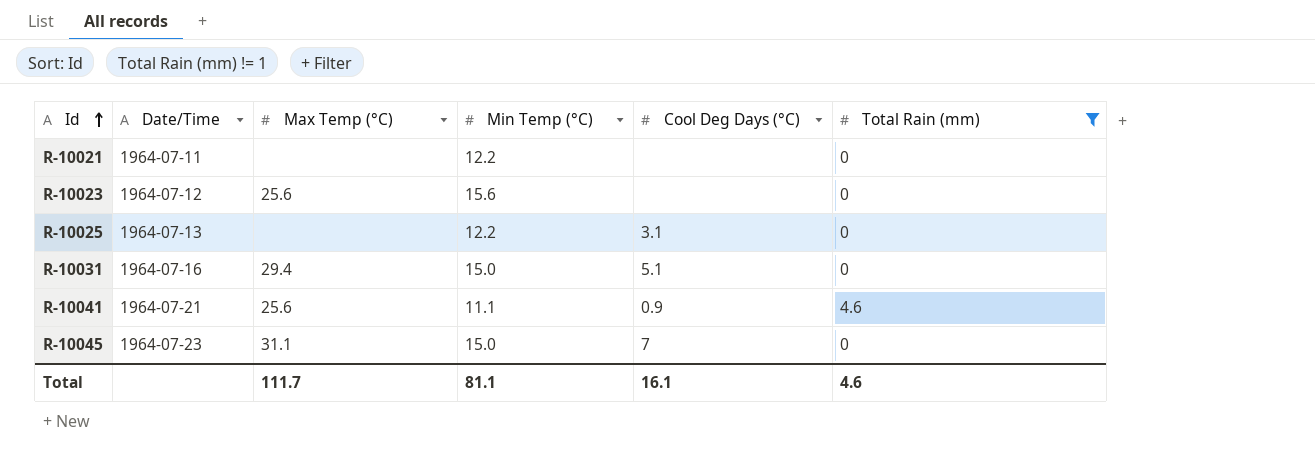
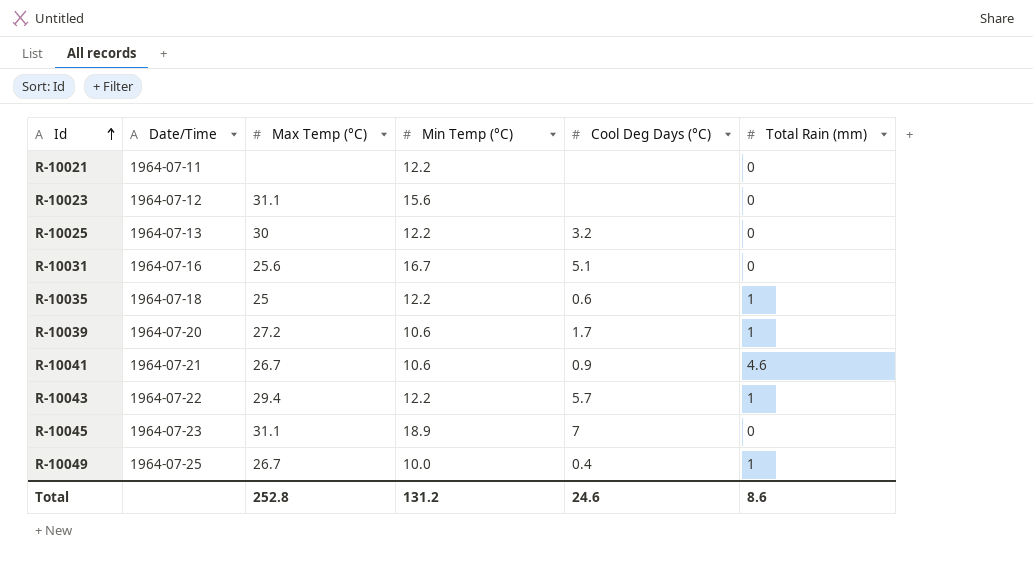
filter: Total Rain (mm) != 1 -> none
R-10023 | Max Temp (°C): 25.6 -> 31.1
R-10025 | Max Temp (°C): none -> 30
R-10025 | Cool Deg Days (°C): 3.1 -> 3.2
R-10031 | Max Temp (°C): 29.4 -> 25.6
R-10031 | Min Temp (°C): 15.0 -> 16.7
R-10041 | Max Temp (°C): 25.6 -> 26.7
R-10041 | Min Temp (°C): 11.1 -> 10.6
R-10045 | Min Temp (°C): 15.0 -> 18.9
Total | Max Temp (°C): 111.7 -> 252.8
Total | Min Temp (°C): 81.1 -> 131.2
Total | Cool Deg Days (°C): 16.1 -> 24.6
Total | Total Rain (mm): 4.6 -> 8.6

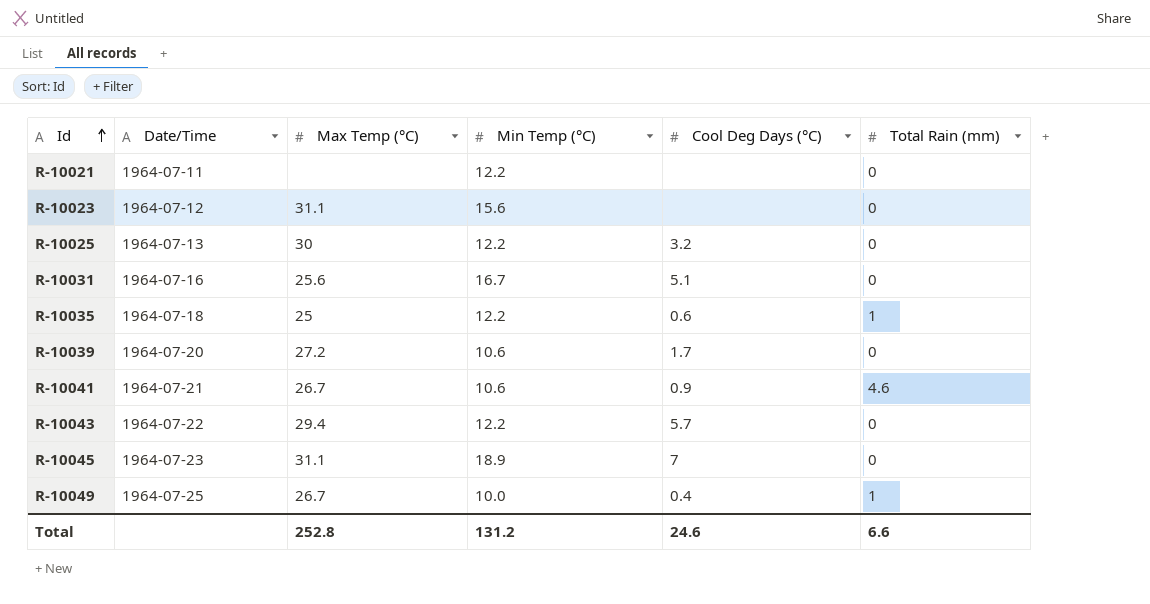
R-10039 | Total Rain (mm): 1 -> 0
R-10043 | Total Rain (mm): 1 -> 0
Total | Total Rain (mm): 8.6 -> 6.6

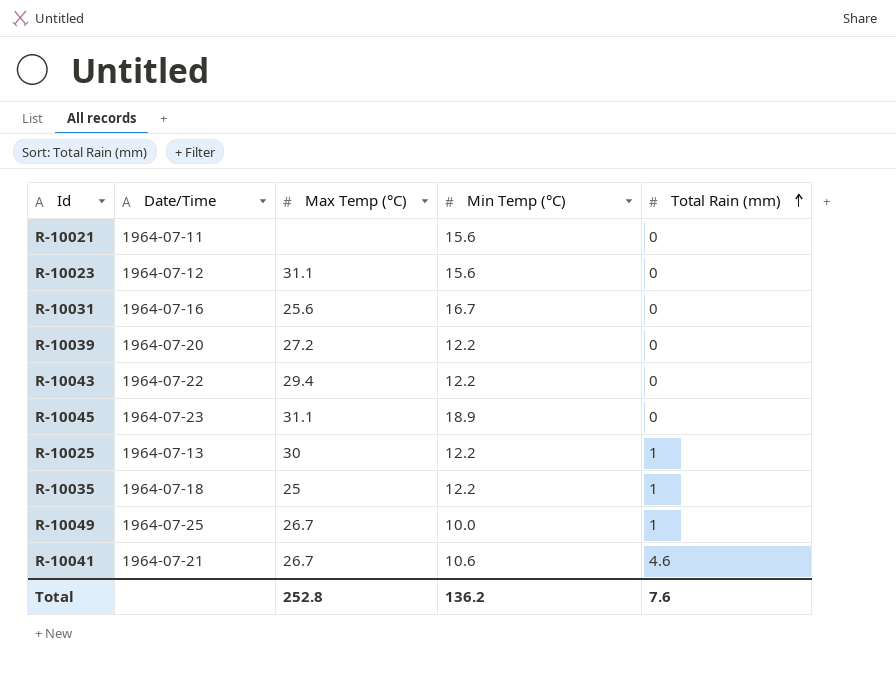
row order: Id ascending -> Total Rain (mm) ascending
column Cool Deg Days (°C) | position: 5 -> none
R-10021 | Min Temp (°C): 12.2 -> 15.6
R-10039 | Min Temp (°C): 10.6 -> 12.2
R-10025 | Total Rain (mm): 0 -> 1
Total | Min Temp (°C): 131.2 -> 136.2
Total | Total Rain (mm): 6.6 -> 7.6

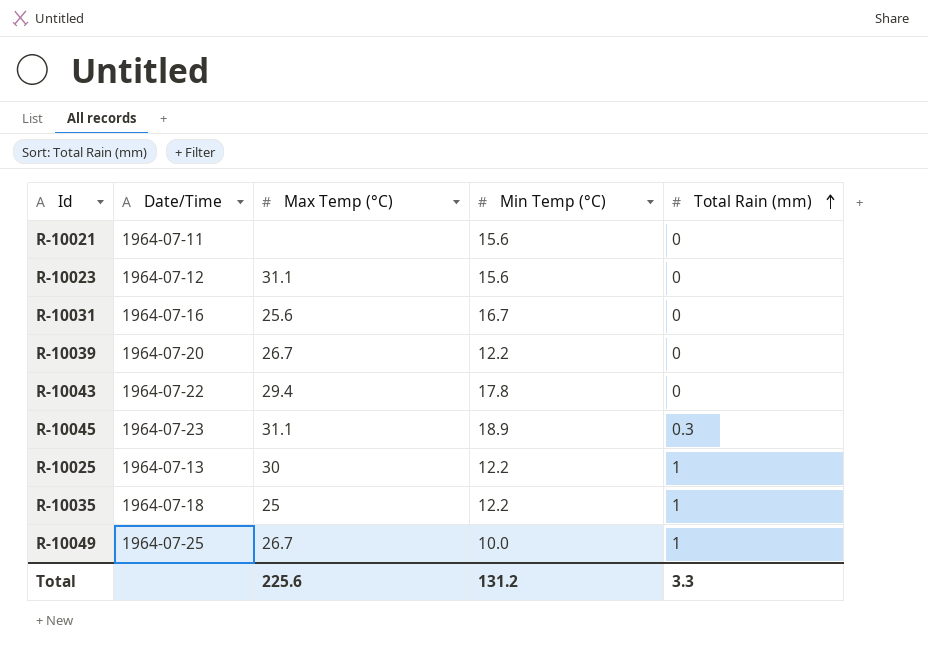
row R-10041: 1964-07-21 | 26.7 | 10.6 | 4.6 -> none
R-10039 | Max Temp (°C): 27.2 -> 26.7
R-10043 | Min Temp (°C): 12.2 -> 17.8
R-10045 | Total Rain (mm): 0 -> 0.3
Total | Max Temp (°C): 252.8 -> 225.6
Total | Min Temp (°C): 136.2 -> 131.2
Total | Total Rain (mm): 7.6 -> 3.3

